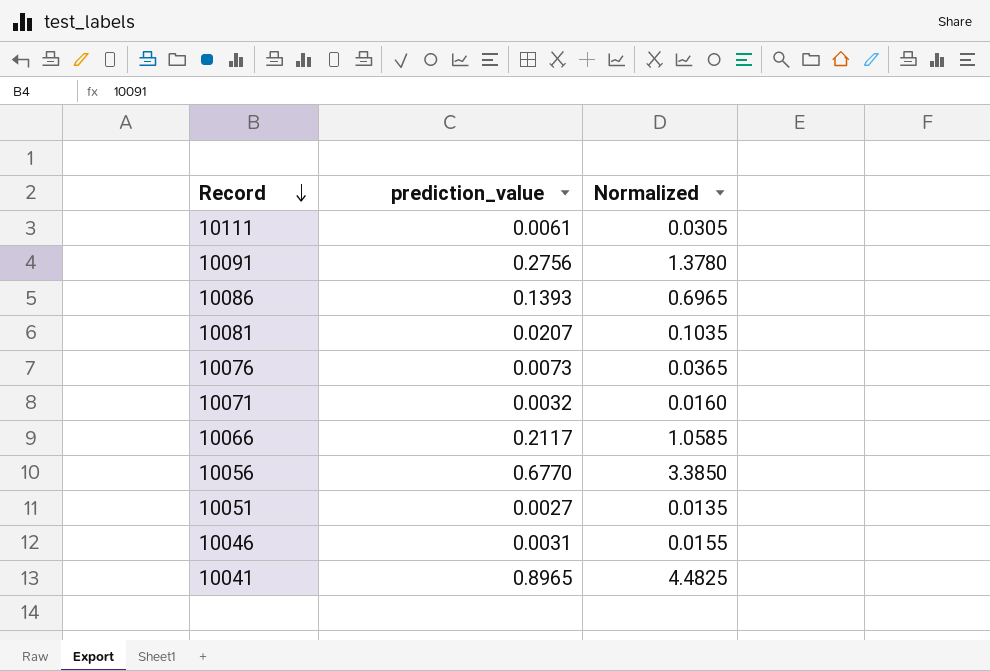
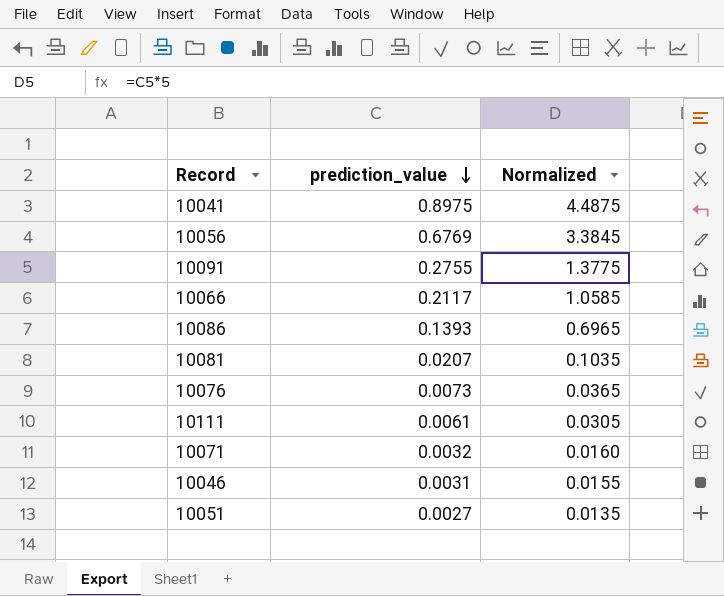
row order: Record descending -> prediction_value descending
10041 | prediction_value: 0.8965 -> 0.8975
10041 | Normalized: 4.4825 -> 4.4875
10056 | prediction_value: 0.6770 -> 0.6769
10056 | Normalized: 3.3850 -> 3.3845
10091 | prediction_value: 0.2756 -> 0.2755
10091 | Normalized: 1.3780 -> 1.3775

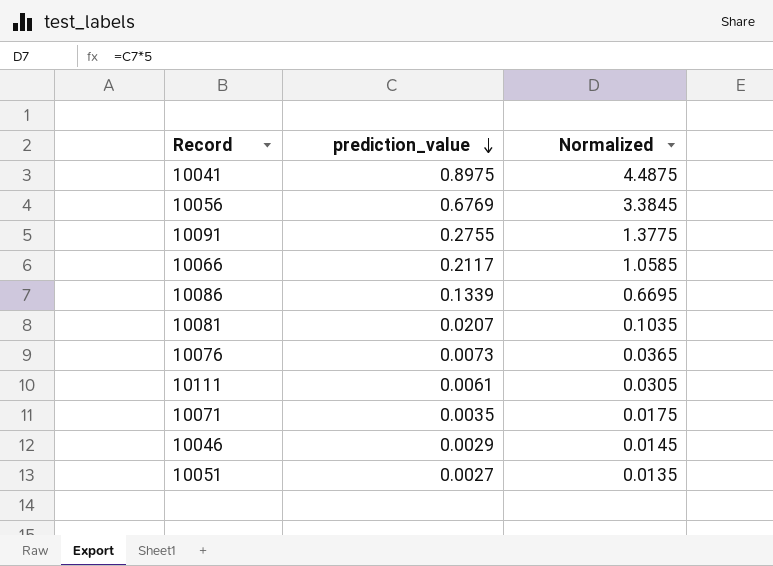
10086 | prediction_value: 0.1393 -> 0.1339
10086 | Normalized: 0.6965 -> 0.6695
10071 | prediction_value: 0.0032 -> 0.0035
10071 | Normalized: 0.0160 -> 0.0175
10046 | prediction_value: 0.0031 -> 0.0029
10046 | Normalized: 0.0155 -> 0.0145

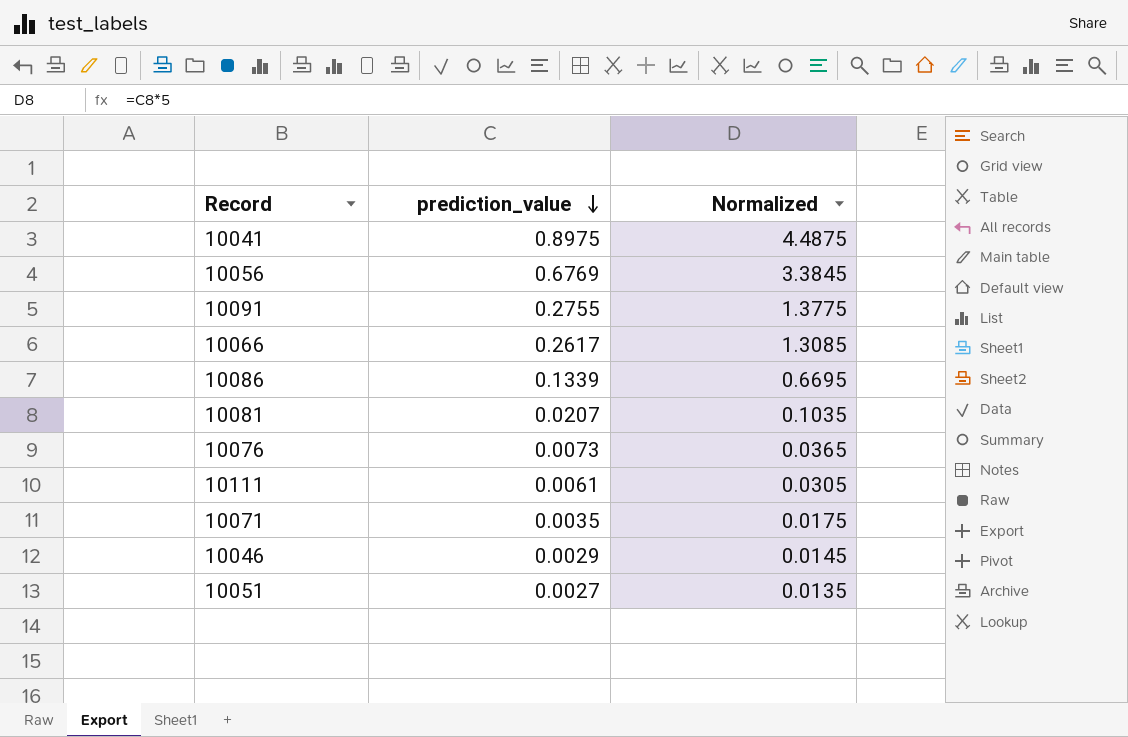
10066 | prediction_value: 0.2117 -> 0.2617
10066 | Normalized: 1.0585 -> 1.3085

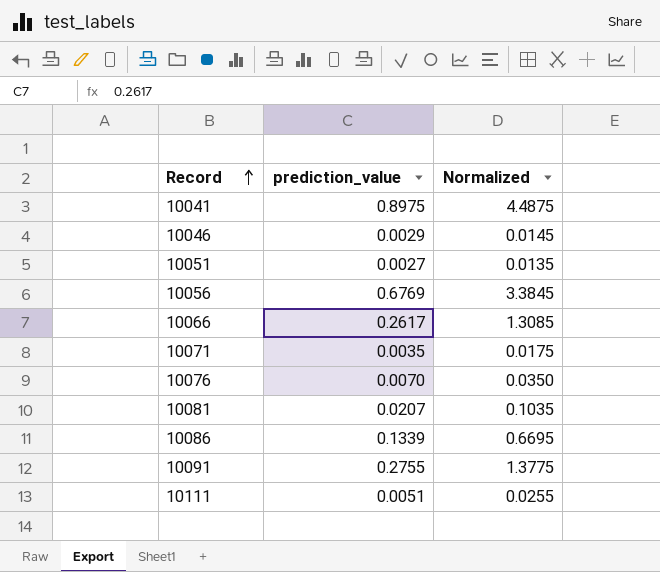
row order: prediction_value descending -> Record ascending
10076 | prediction_value: 0.0073 -> 0.0070
10076 | Normalized: 0.0365 -> 0.0350
10111 | prediction_value: 0.0061 -> 0.0051
10111 | Normalized: 0.0305 -> 0.0255

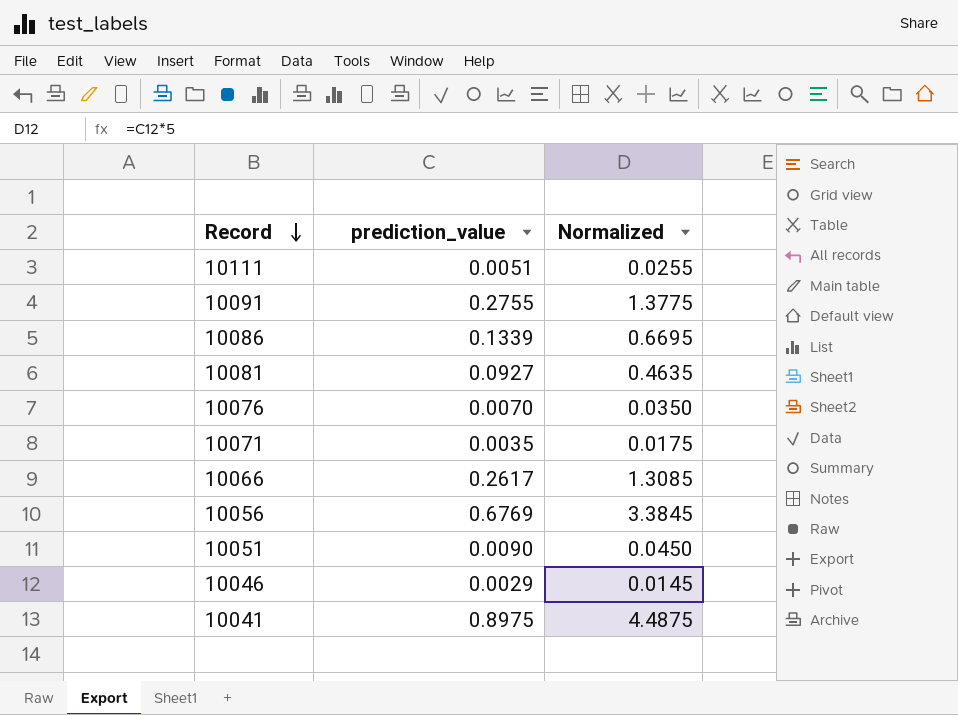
row order: Record ascending -> Record descending
10081 | prediction_value: 0.0207 -> 0.0927
10081 | Normalized: 0.1035 -> 0.4635
10051 | prediction_value: 0.0027 -> 0.0090
10051 | Normalized: 0.0135 -> 0.0450

